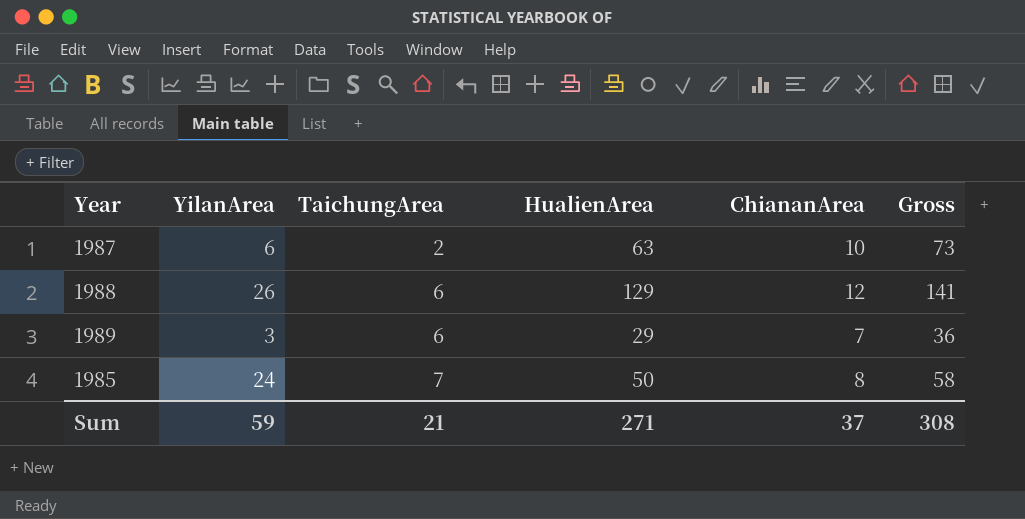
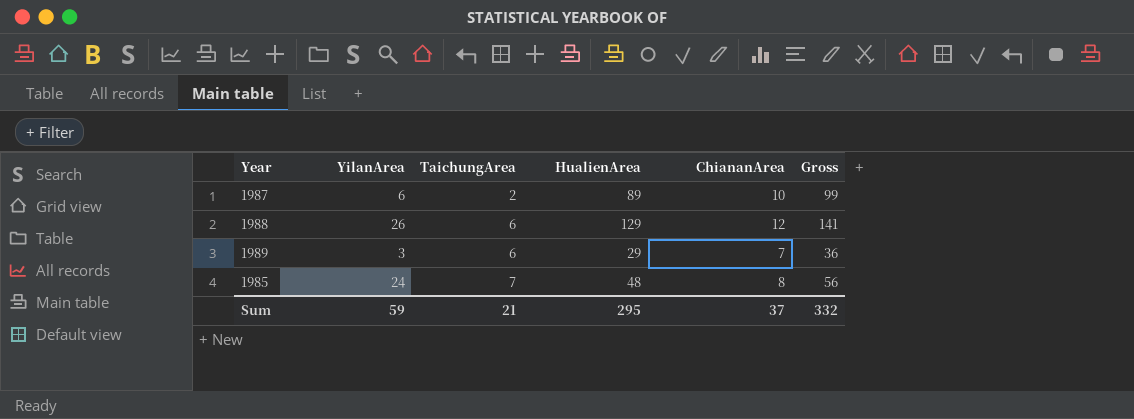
1987 | HualienArea: 63 -> 89
1987 | Gross: 73 -> 99
1985 | HualienArea: 50 -> 48
1985 | Gross: 58 -> 56
Sum | HualienArea: 271 -> 295
Sum | Gross: 308 -> 332

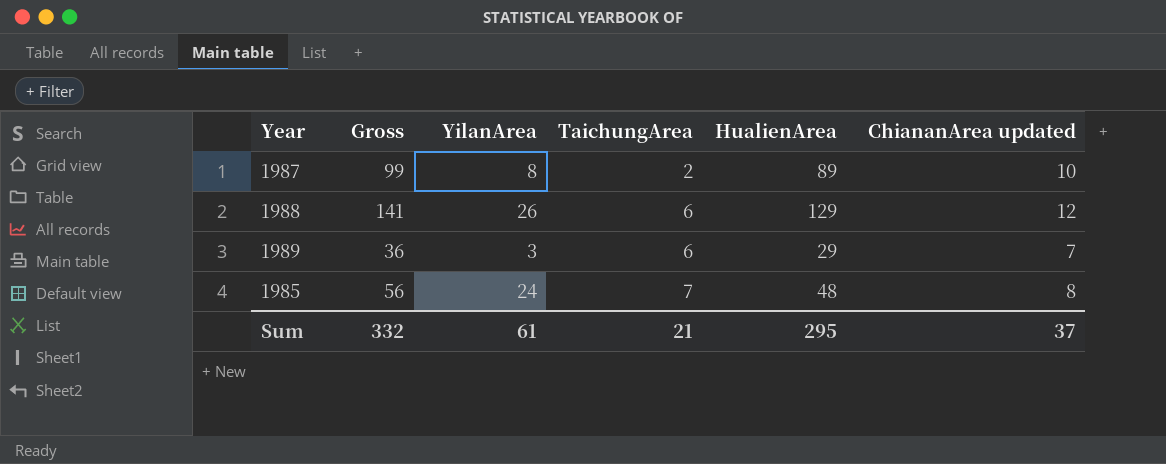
column Gross | position: 6 -> 2
column name: ChiananArea -> ChiananArea updated
1987 | YilanArea: 6 -> 8
Sum | YilanArea: 59 -> 61

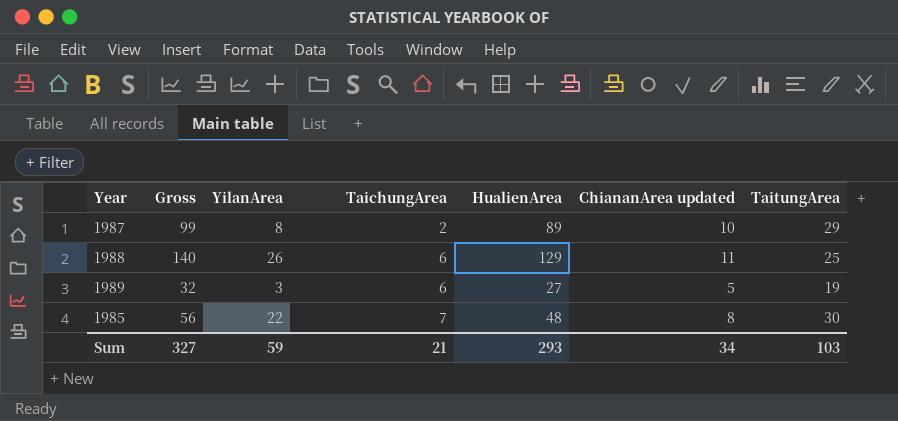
column TaitungArea | position: none -> 7
1988 | Gross: 141 -> 140
1988 | ChiananArea updated: 12 -> 11
1989 | Gross: 36 -> 32
1989 | HualienArea: 29 -> 27
1989 | ChiananArea updated: 7 -> 5
1985 | YilanArea: 24 -> 22
Sum | Gross: 332 -> 327
Sum | YilanArea: 61 -> 59
Sum | HualienArea: 295 -> 293
Sum | ChiananArea updated: 37 -> 34

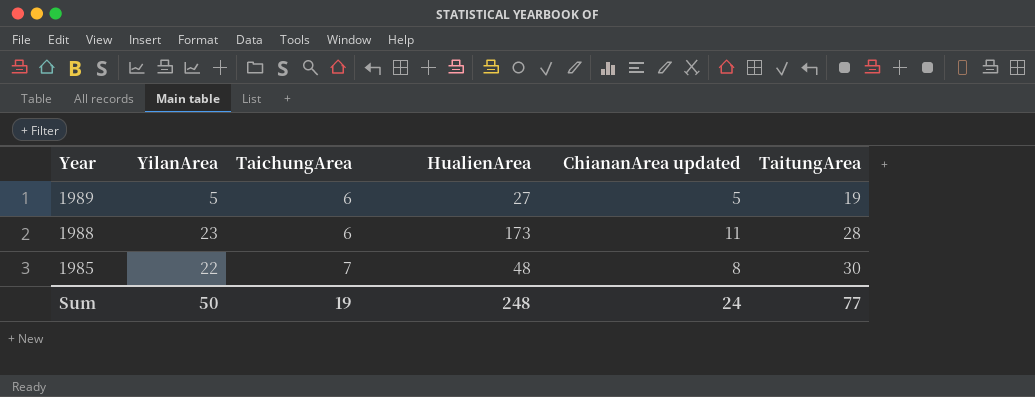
row order: TaichungArea ascending -> Year descending
column Gross | formula: [HualienArea] + [ChiananArea updated] -> none
row 1987: 99 | 8 | 2 | 89 | 10 | 29 -> none
1989 | YilanArea: 3 -> 5
1988 | YilanArea: 26 -> 23
1988 | HualienArea: 129 -> 173
1988 | TaitungArea: 25 -> 28
Sum | YilanArea: 59 -> 50
Sum | TaichungArea: 21 -> 19
Sum | HualienArea: 293 -> 248
Sum | ChiananArea updated: 34 -> 24
Sum | TaitungArea: 103 -> 77

